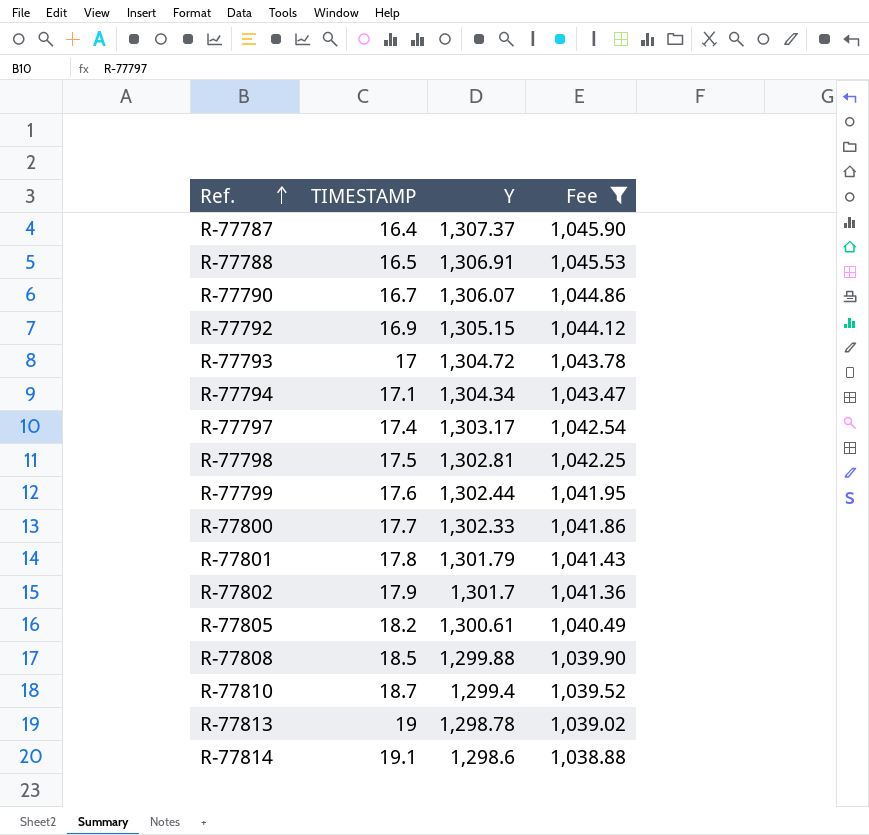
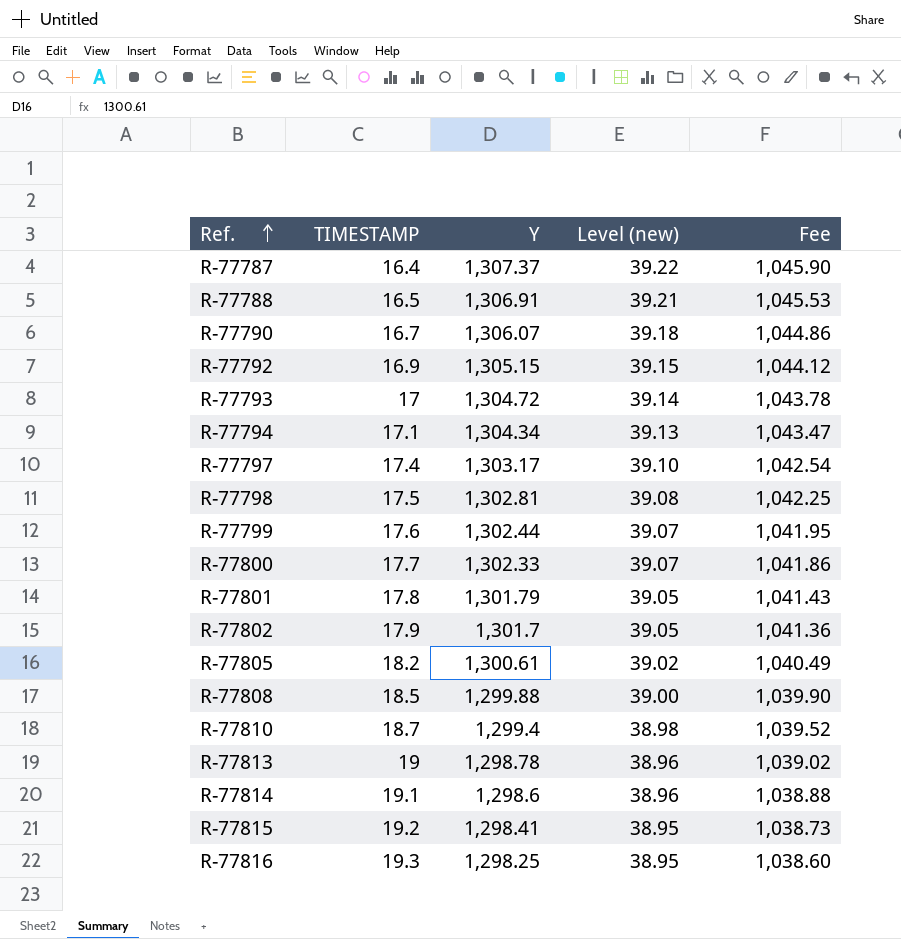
filter: Fee >= 1,038.88 -> none
column Level (new) | formula: none -> [Y] * 0.03

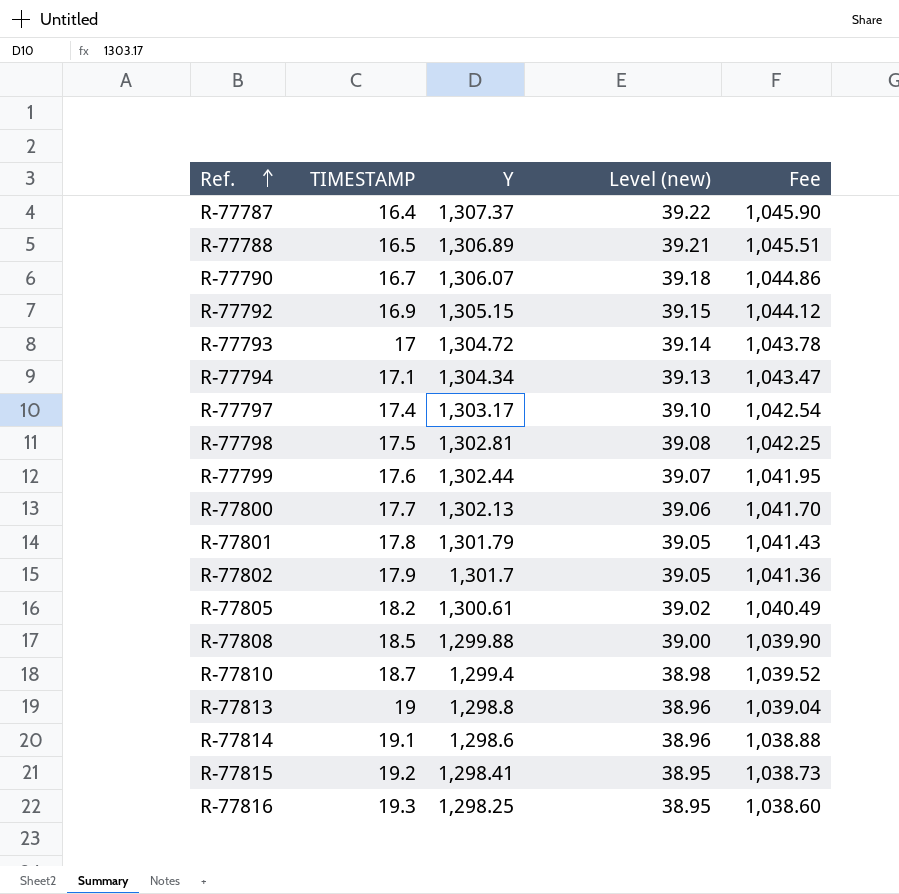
R-77788 | Y: 1,306.91 -> 1,306.89
R-77788 | Fee: 1,045.53 -> 1,045.51
R-77800 | Y: 1,302.33 -> 1,302.13
R-77800 | Level (new): 39.07 -> 39.06
R-77800 | Fee: 1,041.86 -> 1,041.70
R-77813 | Y: 1,298.78 -> 1,298.8
R-77813 | Fee: 1,039.02 -> 1,039.04

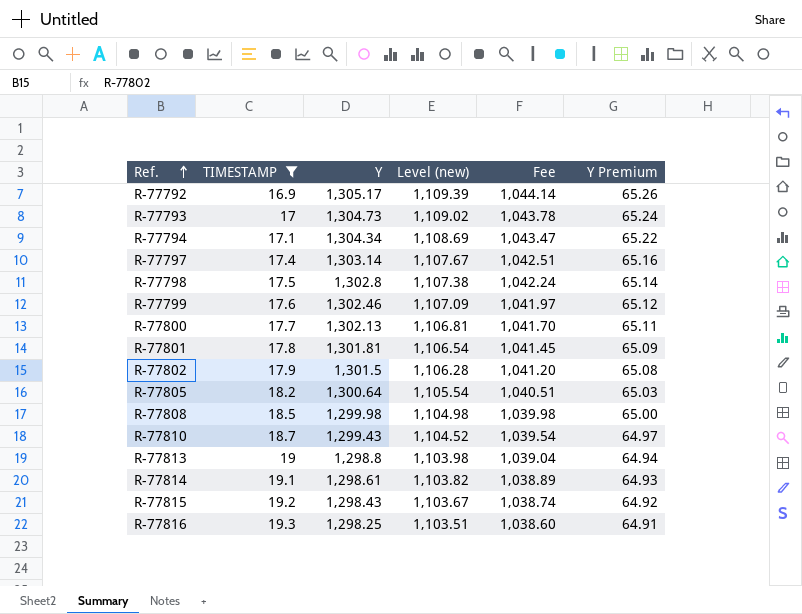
filter: none -> TIMESTAMP >= 16.9
column Level (new) | formula: [Y] * 0.03 -> [Y] * 0.85
column Y Premium | formula: none -> [Y] * 0.05
R-77792 | Y: 1,305.15 -> 1,305.17
R-77792 | Fee: 1,044.12 -> 1,044.14
R-77793 | Y: 1,304.72 -> 1,304.73
R-77797 | Y: 1,303.17 -> 1,303.14
R-77797 | Fee: 1,042.54 -> 1,042.51
R-77798 | Y: 1,302.81 -> 1,302.8
R-77798 | Fee: 1,042.25 -> 1,042.24
R-77799 | Y: 1,302.44 -> 1,302.46
R-77799 | Fee: 1,041.95 -> 1,041.97
R-77801 | Y: 1,301.79 -> 1,301.81
R-77801 | Fee: 1,041.43 -> 1,041.45
R-77802 | Y: 1,301.7 -> 1,301.5
R-77802 | Fee: 1,041.36 -> 1,041.20
R-77805 | Y: 1,300.61 -> 1,300.64
R-77805 | Fee: 1,040.49 -> 1,040.51
R-77808 | Y: 1,299.88 -> 1,299.98
R-77808 | Fee: 1,039.90 -> 1,039.98
R-77810 | Y: 1,299.4 -> 1,299.43
R-77810 | Fee: 1,039.52 -> 1,039.54
R-77814 | Y: 1,298.6 -> 1,298.61
R-77814 | Fee: 1,038.88 -> 1,038.89
R-77815 | Y: 1,298.41 -> 1,298.43
R-77815 | Fee: 1,038.73 -> 1,038.74

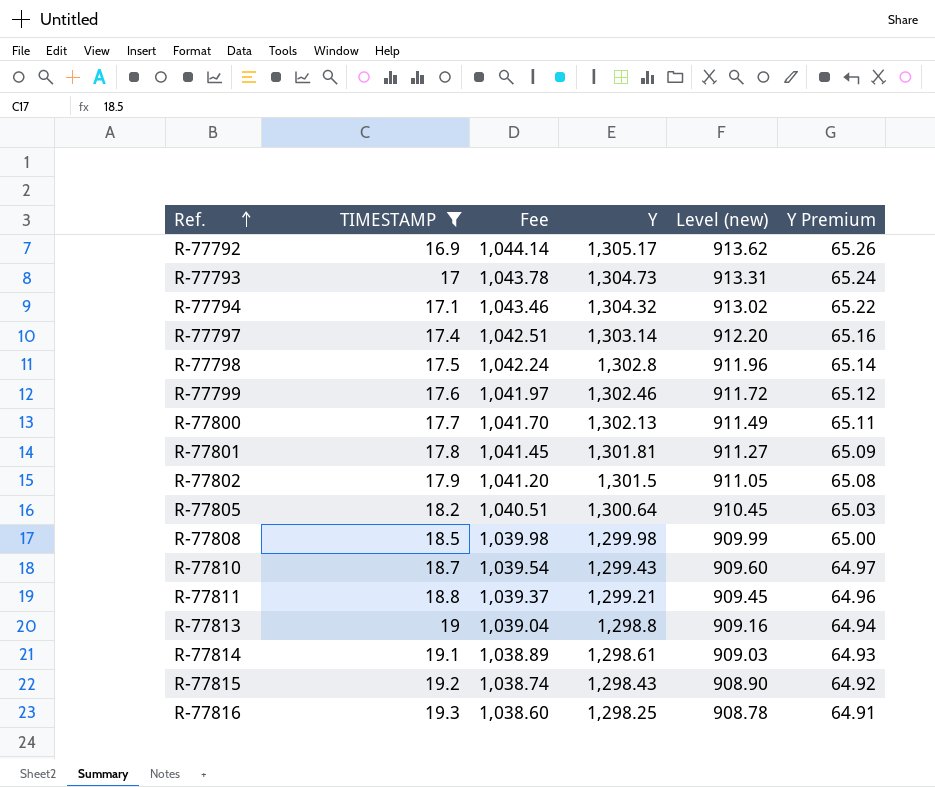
column Fee | position: 5 -> 3
column Level (new) | formula: [Y] * 0.85 -> [Y] * 0.7
R-77794 | Fee: 1,043.47 -> 1,043.46
R-77794 | Y: 1,304.34 -> 1,304.32
row R-77811: none -> 18.8 | 1,039.37 | 1,299.21 | 909.45 | 64.96

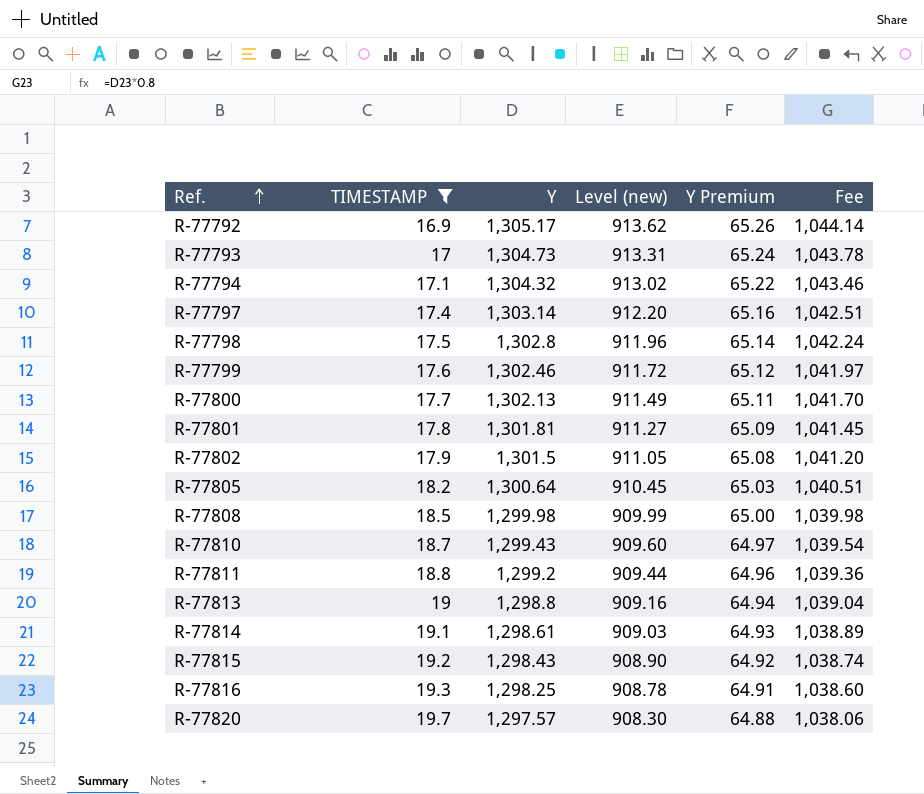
column Fee | position: 3 -> 6
R-77811 | Y: 1,299.21 -> 1,299.2
R-77811 | Level (new): 909.45 -> 909.44
R-77811 | Fee: 1,039.37 -> 1,039.36
row R-77820: none -> 19.7 | 1,297.57 | 908.30 | 64.88 | 1,038.06

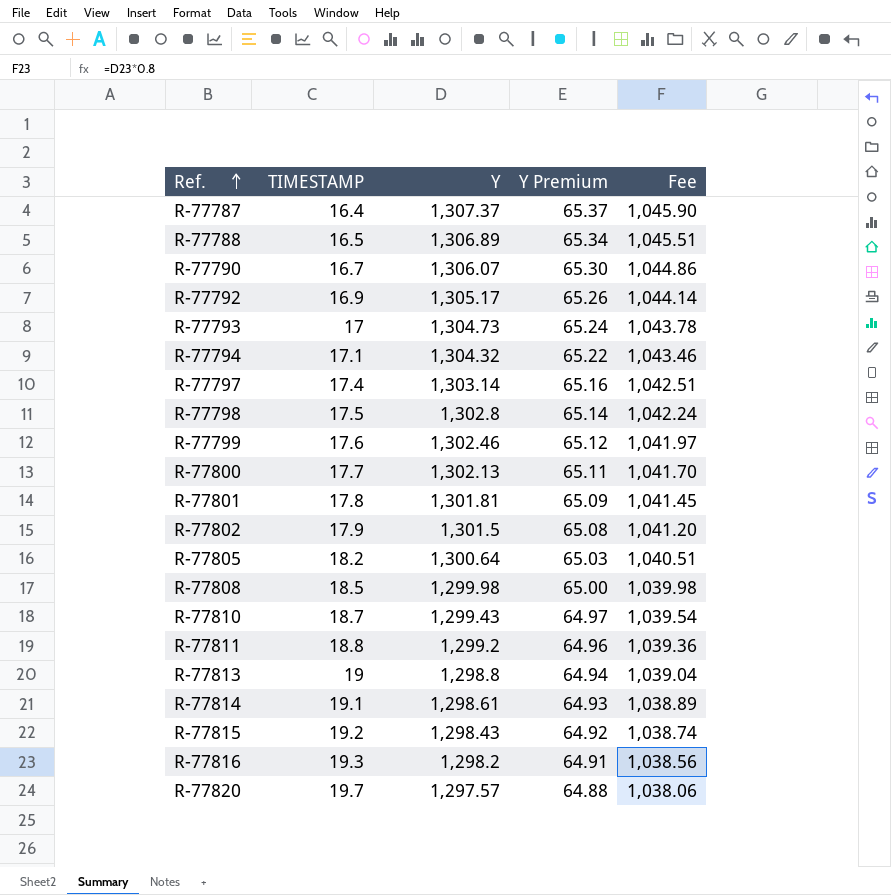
filter: TIMESTAMP >= 16.9 -> none
column Level (new) | formula: [Y] * 0.7 -> none
R-77816 | Y: 1,298.25 -> 1,298.2
R-77816 | Fee: 1,038.60 -> 1,038.56

